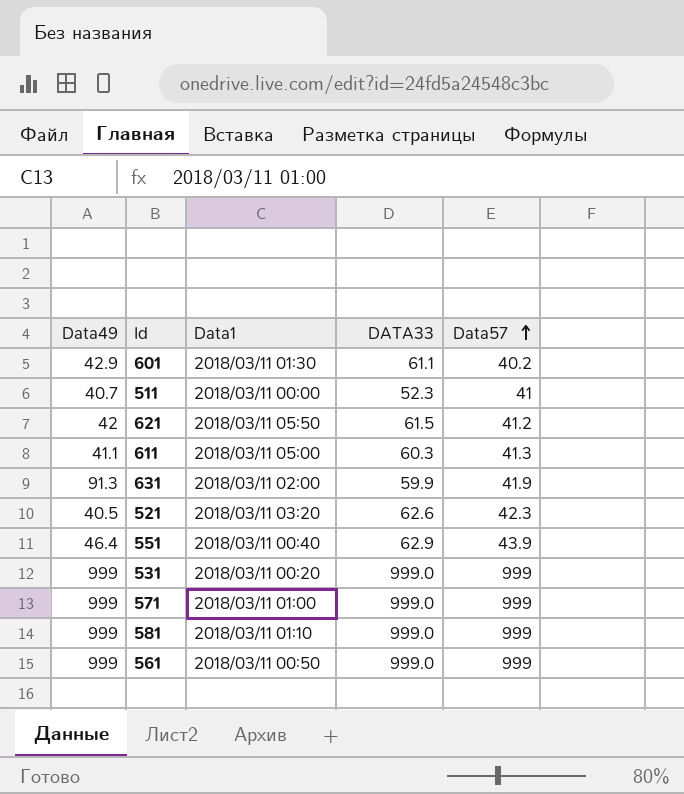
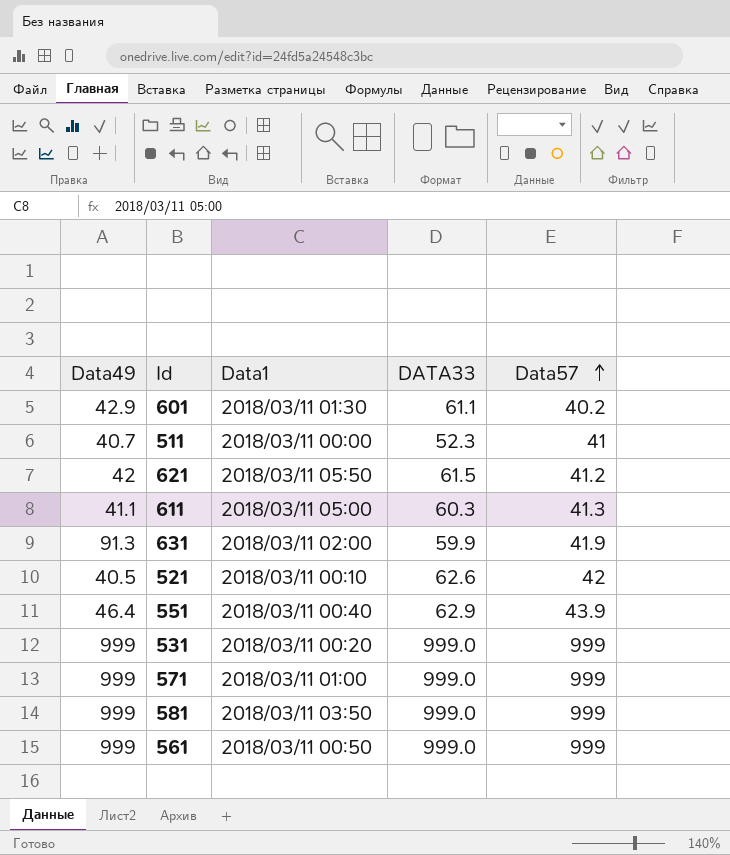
521 | Data1: 2018/03/11 03:20 -> 2018/03/11 00:10
521 | Data57: 42.3 -> 42
581 | Data1: 2018/03/11 01:10 -> 2018/03/11 03:50

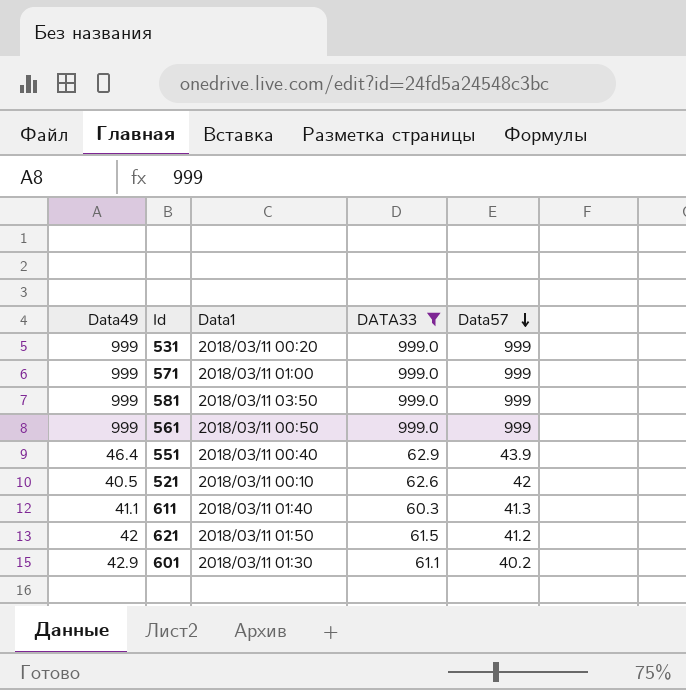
filter: none -> DATA33 >= 60.3
row order: Data57 ascending -> Data57 descending
611 | Data1: 2018/03/11 05:00 -> 2018/03/11 01:40
621 | Data1: 2018/03/11 05:50 -> 2018/03/11 01:50

